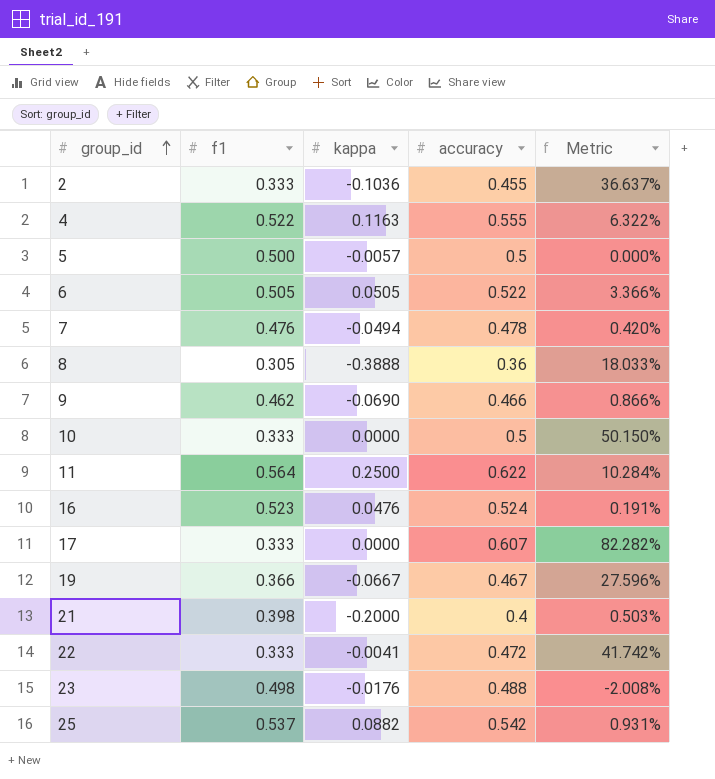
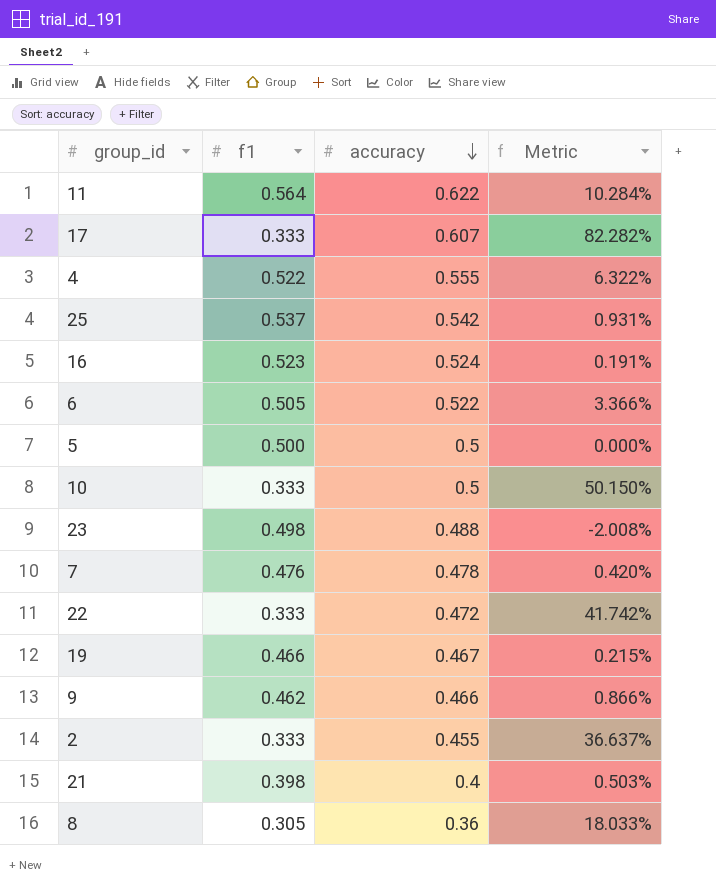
row order: group_id ascending -> accuracy descending
column kappa | position: 3 -> none
19 | f1: 0.366 -> 0.466
19 | Metric: 27.596% -> 0.215%

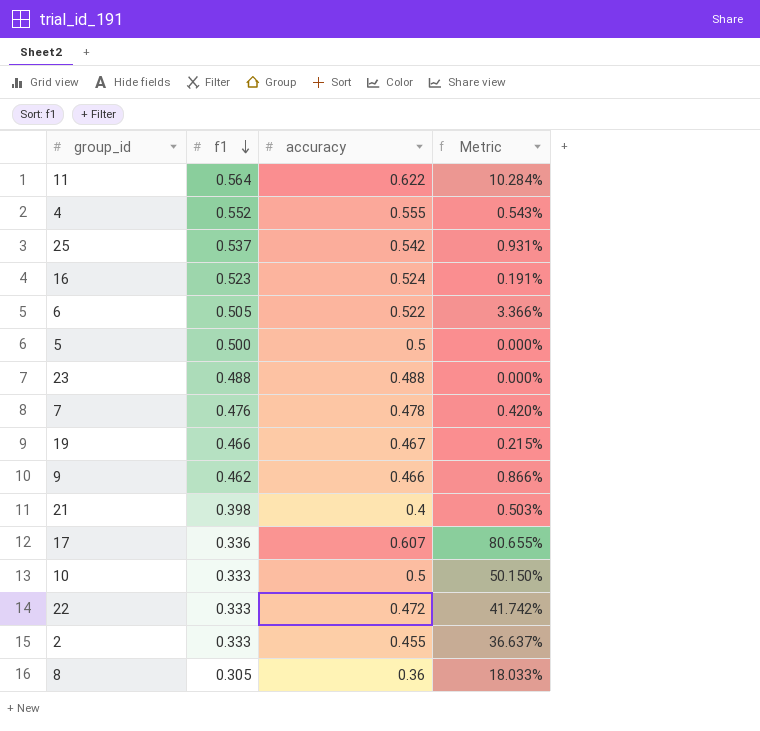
row order: accuracy descending -> f1 descending
4 | f1: 0.522 -> 0.552
4 | Metric: 6.322% -> 0.543%
23 | f1: 0.498 -> 0.488
23 | Metric: -2.008% -> 0.000%
17 | f1: 0.333 -> 0.336
17 | Metric: 82.282% -> 80.655%

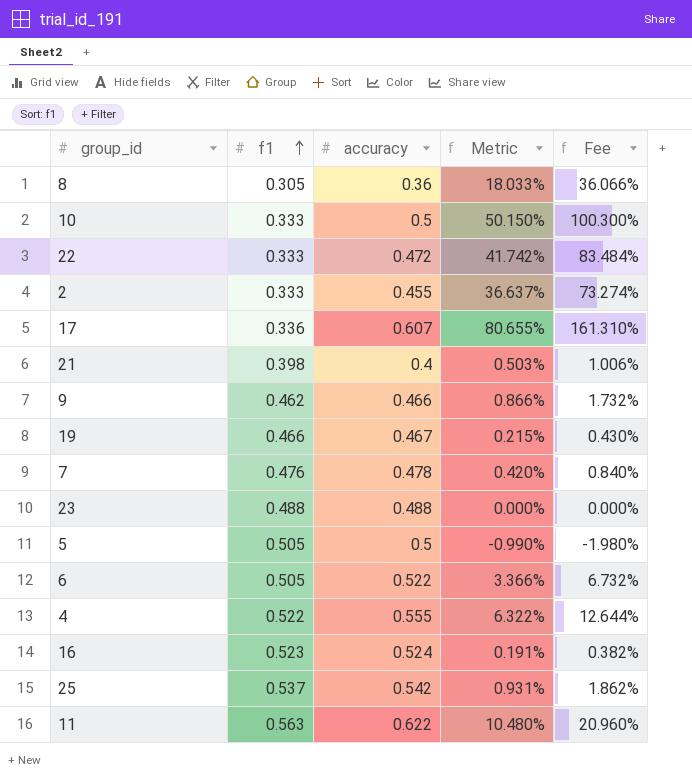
row order: f1 descending -> f1 ascending
column Fee | formula: none -> [Metric] * 2
5 | f1: 0.500 -> 0.505
5 | Metric: 0.000% -> -0.990%
4 | f1: 0.552 -> 0.522
4 | Metric: 0.543% -> 6.322%
11 | f1: 0.564 -> 0.563
11 | Metric: 10.284% -> 10.480%

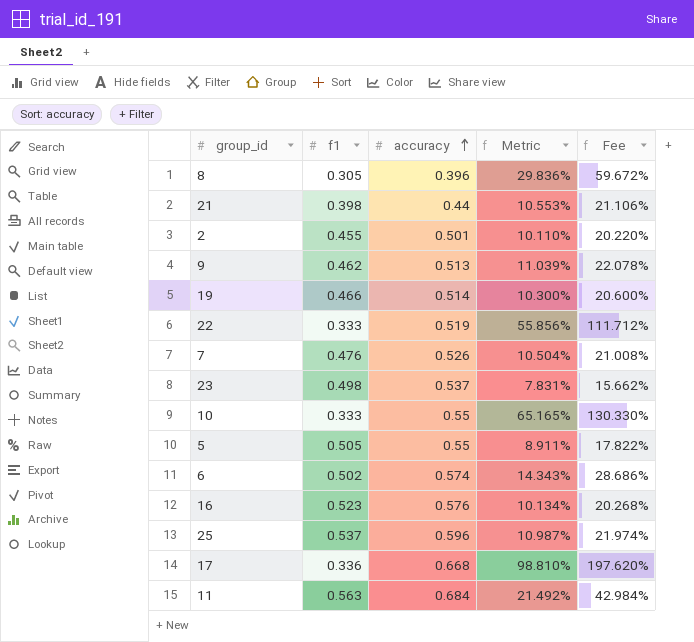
row order: f1 ascending -> accuracy ascending
row 4: 0.522 | 0.555 | 6.322% | 12.644% -> none
8 | accuracy: 0.36 -> 0.396
8 | Metric: 18.033% -> 29.836%
8 | Fee: 36.066% -> 59.672%
21 | accuracy: 0.4 -> 0.44
21 | Metric: 0.503% -> 10.553%
21 | Fee: 1.006% -> 21.106%
2 | f1: 0.333 -> 0.455
2 | accuracy: 0.455 -> 0.501
2 | Metric: 36.637% -> 10.110%
2 | Fee: 73.274% -> 20.220%
9 | accuracy: 0.466 -> 0.513
9 | Metric: 0.866% -> 11.039%
9 | Fee: 1.732% -> 22.078%
19 | accuracy: 0.467 -> 0.514
19 | Metric: 0.215% -> 10.300%
19 | Fee: 0.430% -> 20.600%
22 | accuracy: 0.472 -> 0.519
22 | Metric: 41.742% -> 55.856%
22 | Fee: 83.484% -> 111.712%
7 | accuracy: 0.478 -> 0.526
7 | Metric: 0.420% -> 10.504%
7 | Fee: 0.840% -> 21.008%
23 | f1: 0.488 -> 0.498
23 | accuracy: 0.488 -> 0.537
23 | Metric: 0.000% -> 7.831%
23 | Fee: 0.000% -> 15.662%
10 | accuracy: 0.5 -> 0.55
10 | Metric: 50.150% -> 65.165%
10 | Fee: 100.300% -> 130.330%
5 | accuracy: 0.5 -> 0.55
5 | Metric: -0.990% -> 8.911%
5 | Fee: -1.980% -> 17.822%
6 | f1: 0.505 -> 0.502
6 | accuracy: 0.522 -> 0.574
6 | Metric: 3.366% -> 14.343%
6 | Fee: 6.732% -> 28.686%
16 | accuracy: 0.524 -> 0.576
16 | Metric: 0.191% -> 10.134%
16 | Fee: 0.382% -> 20.268%
25 | accuracy: 0.542 -> 0.596
25 | Metric: 0.931% -> 10.987%
25 | Fee: 1.862% -> 21.974%
17 | accuracy: 0.607 -> 0.668
17 | Metric: 80.655% -> 98.810%
17 | Fee: 161.310% -> 197.620%
11 | accuracy: 0.622 -> 0.684
11 | Metric: 10.480% -> 21.492%
11 | Fee: 20.960% -> 42.984%

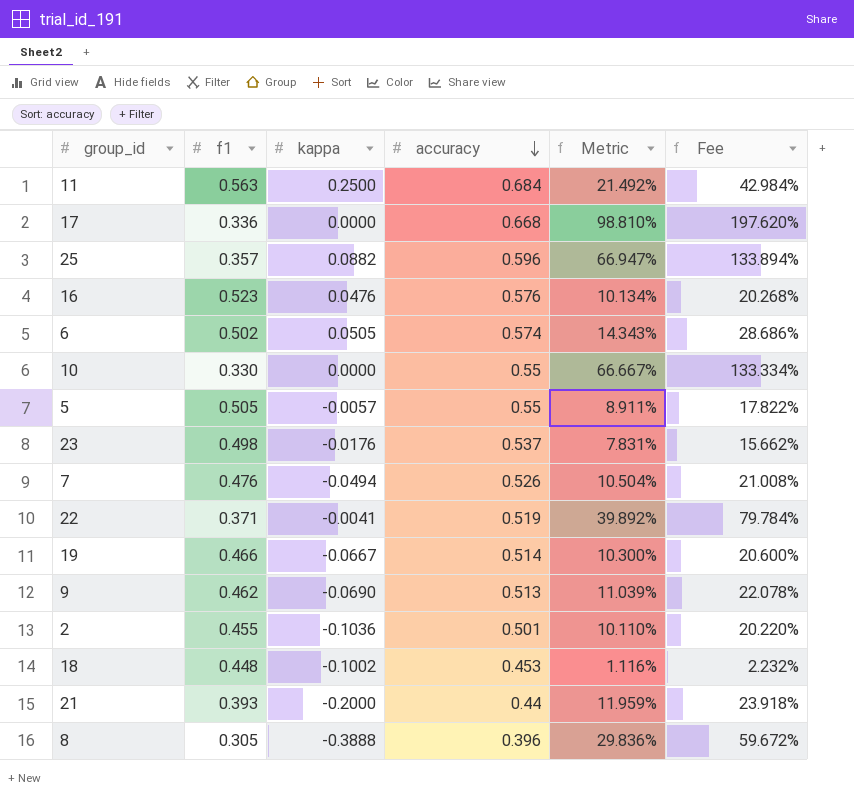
row order: accuracy ascending -> accuracy descending
column kappa | position: none -> 3
25 | f1: 0.537 -> 0.357
25 | Metric: 10.987% -> 66.947%
25 | Fee: 21.974% -> 133.894%
10 | f1: 0.333 -> 0.330
10 | Metric: 65.165% -> 66.667%
10 | Fee: 130.330% -> 133.334%
22 | f1: 0.333 -> 0.371
22 | Metric: 55.856% -> 39.892%
22 | Fee: 111.712% -> 79.784%
row 18: none -> 0.448 | -0.1002 | 0.453 | 1.116% | 2.232%
21 | f1: 0.398 -> 0.393
21 | Metric: 10.553% -> 11.959%
21 | Fee: 21.106% -> 23.918%

